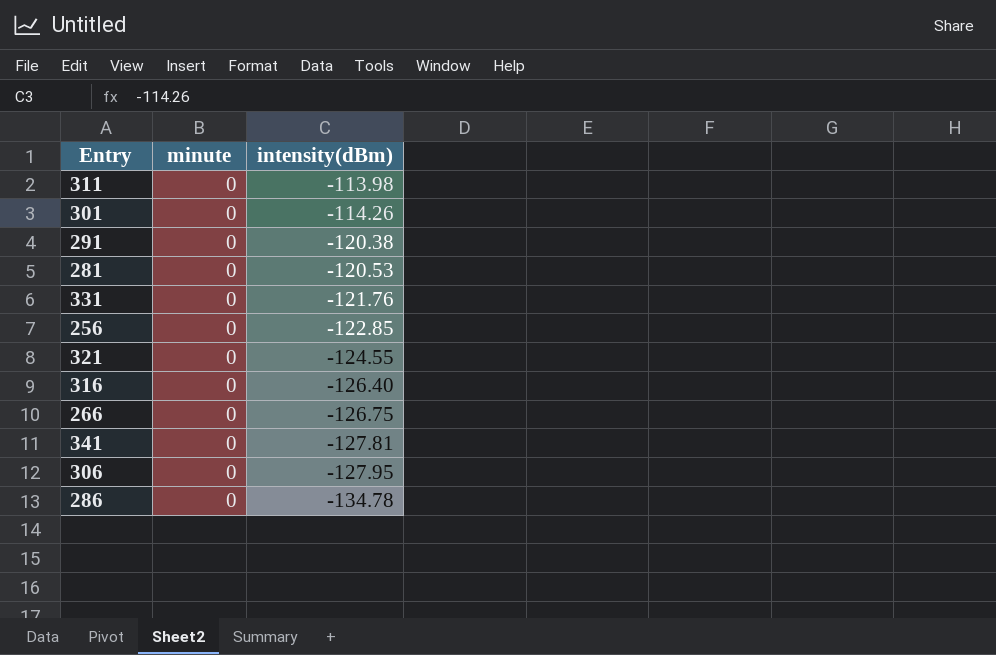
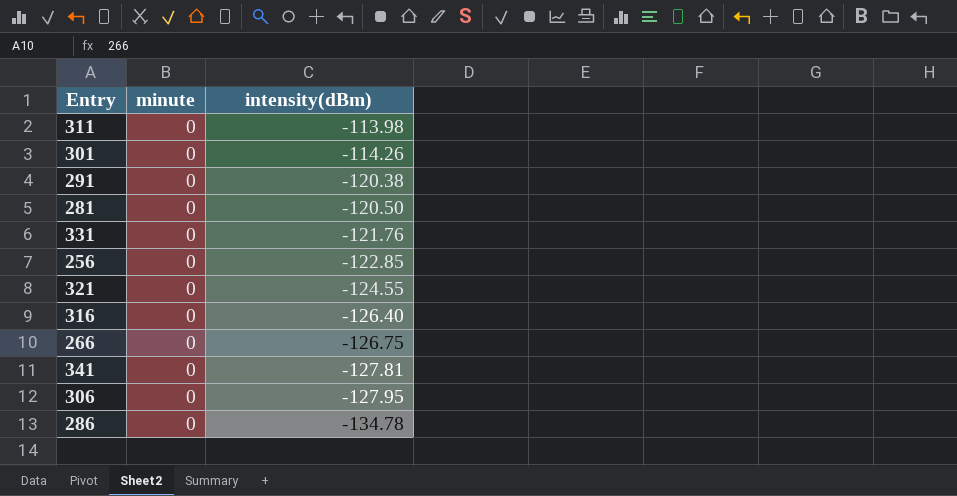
281 | intensity(dBm): -120.53 -> -120.50

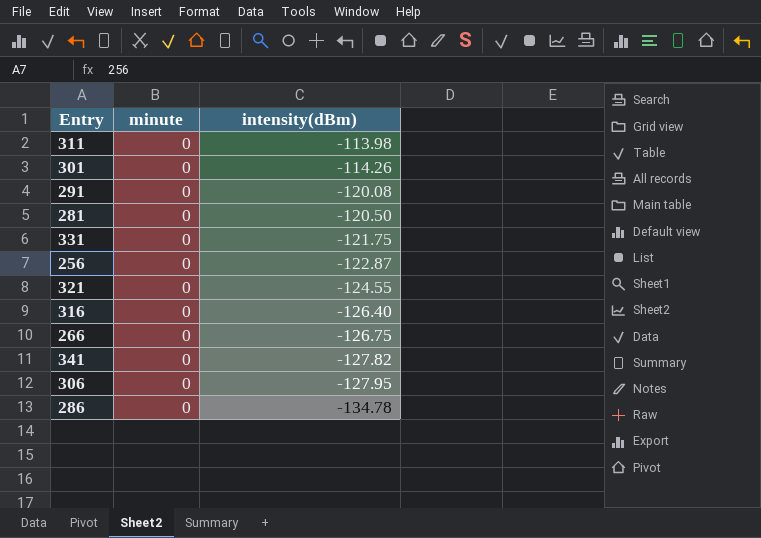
291 | intensity(dBm): -120.38 -> -120.08
331 | intensity(dBm): -121.76 -> -121.75
256 | intensity(dBm): -122.85 -> -122.87
341 | intensity(dBm): -127.81 -> -127.82

